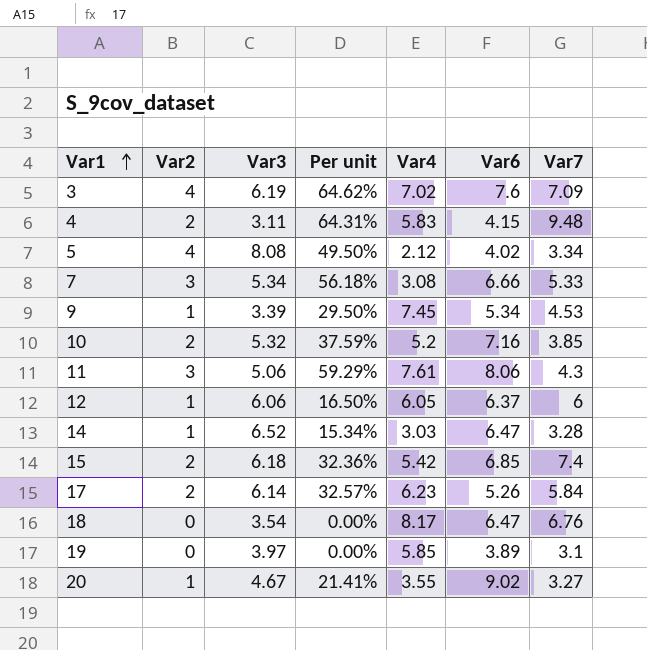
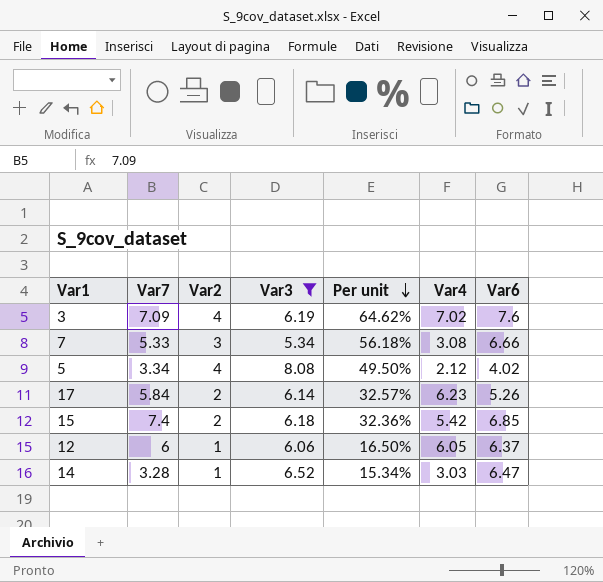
filter: none -> Var3 >= 5.34
row order: Var1 ascending -> Per unit descending
column Var7 | position: 7 -> 2

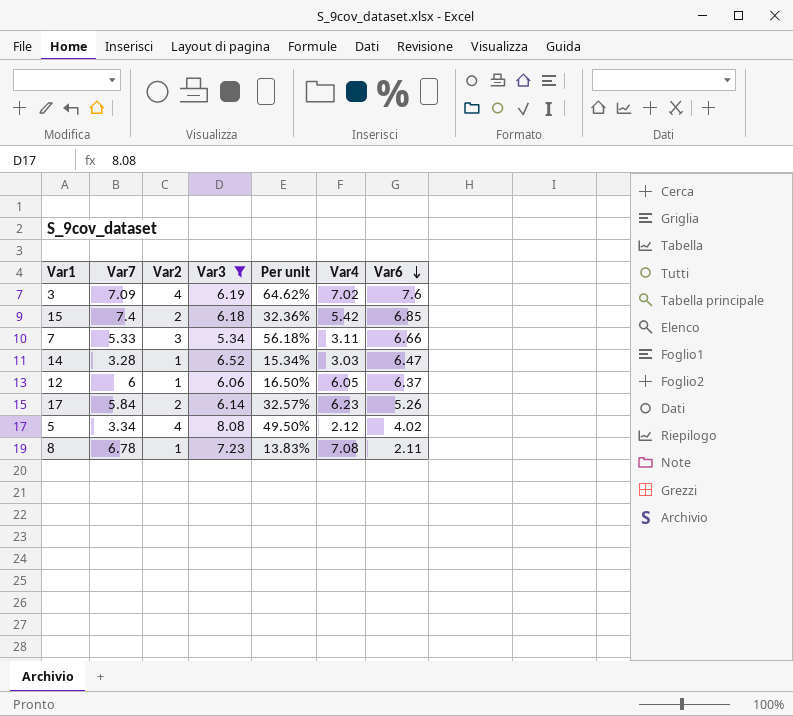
row order: Per unit descending -> Var6 descending
7 | Var4: 3.08 -> 3.11
row 8: none -> 6.78 | 1 | 7.23 | 13.83% | 7.08 | 2.11

